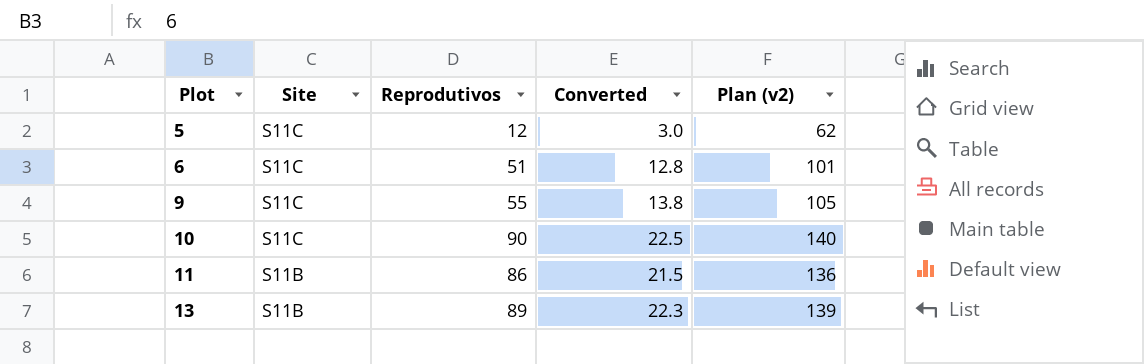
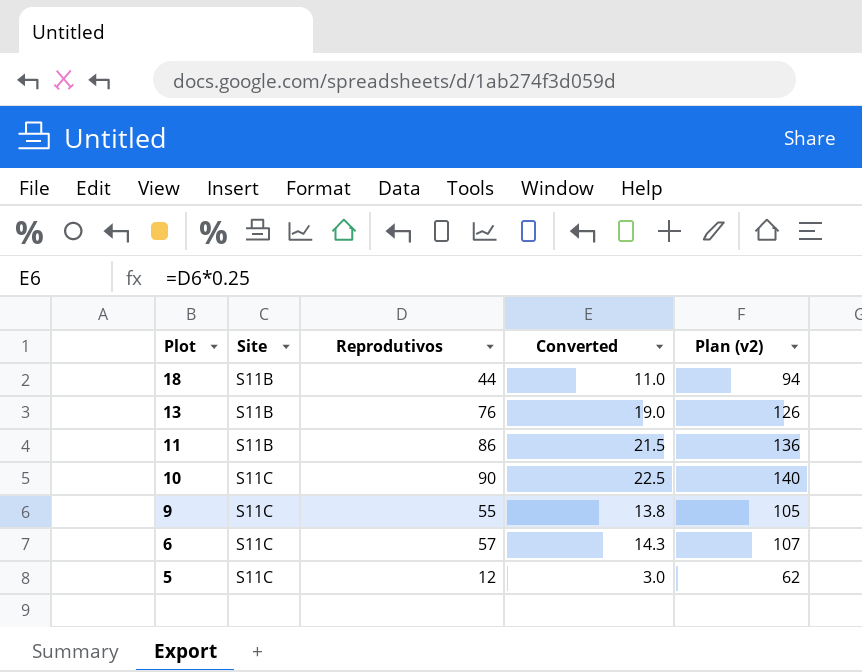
row order: Plot ascending -> Plot descending
row 18: none -> S11B | 44 | 11.0 | 94
13 | Reprodutivos: 89 -> 76
13 | Converted: 22.3 -> 19.0
13 | Plan (v2): 139 -> 126
6 | Reprodutivos: 51 -> 57
6 | Converted: 12.8 -> 14.3
6 | Plan (v2): 101 -> 107

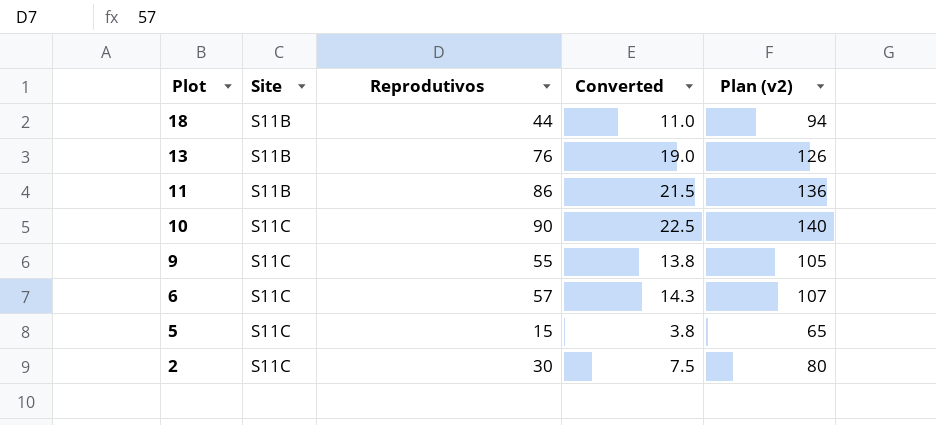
5 | Reprodutivos: 12 -> 15
5 | Converted: 3.0 -> 3.8
5 | Plan (v2): 62 -> 65
row 2: none -> S11C | 30 | 7.5 | 80

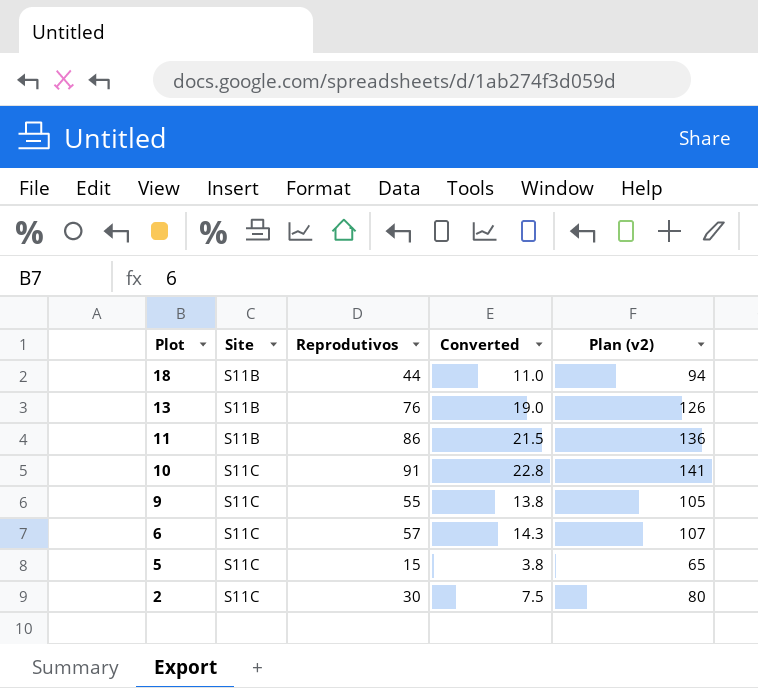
10 | Reprodutivos: 90 -> 91
10 | Converted: 22.5 -> 22.8
10 | Plan (v2): 140 -> 141

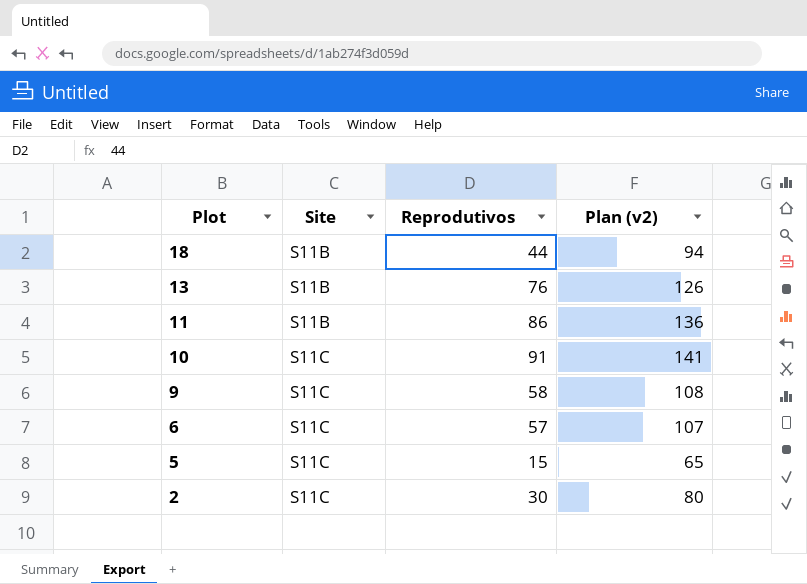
column Converted | formula: [Reprodutivos] * 0.25 -> none
9 | Reprodutivos: 55 -> 58
9 | Plan (v2): 105 -> 108

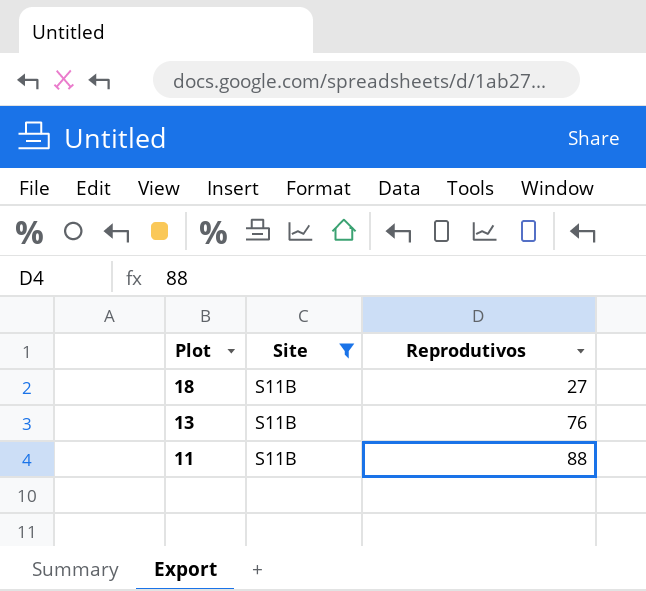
filter: none -> Site = S11B
column Plan (v2) | formula: [Reprodutivos] + 50 -> none
18 | Reprodutivos: 44 -> 27
11 | Reprodutivos: 86 -> 88

